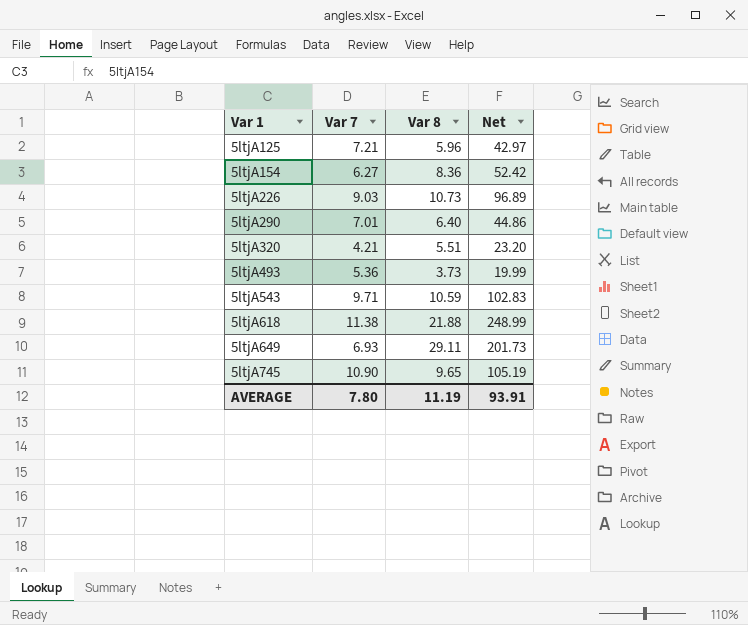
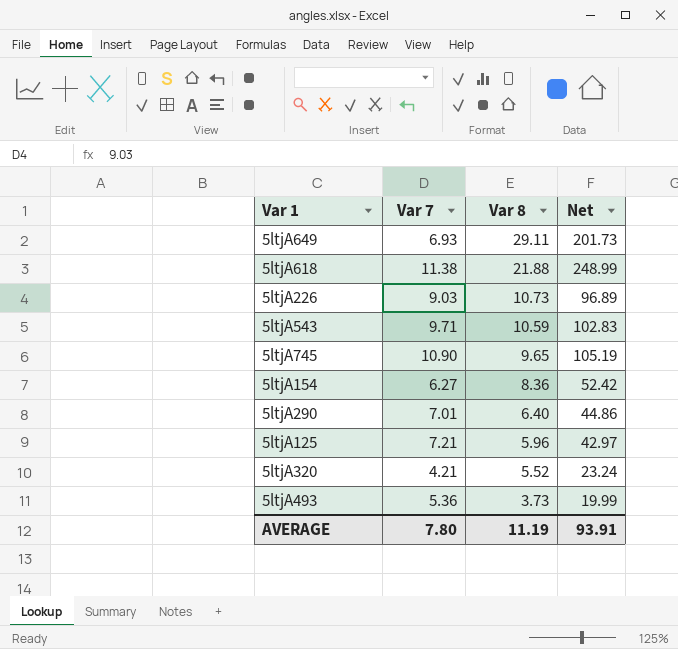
row order: Var 1 ascending -> Var 8 descending
5ltjA320 | Var 8: 5.51 -> 5.52
5ltjA320 | Net: 23.20 -> 23.24

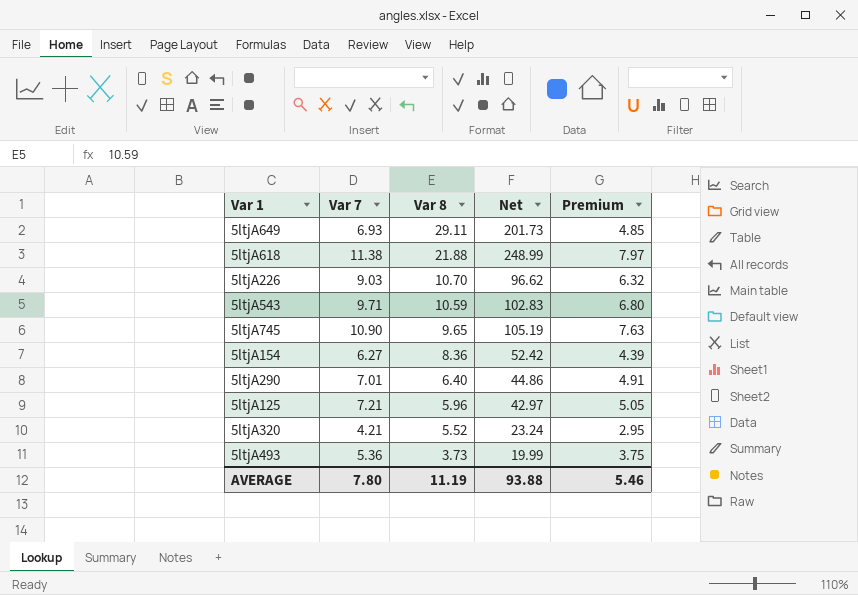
column Premium | formula: none -> [Var 7] * 0.7
5ltjA226 | Var 8: 10.73 -> 10.70
5ltjA226 | Net: 96.89 -> 96.62
AVERAGE | Net: 93.91 -> 93.88

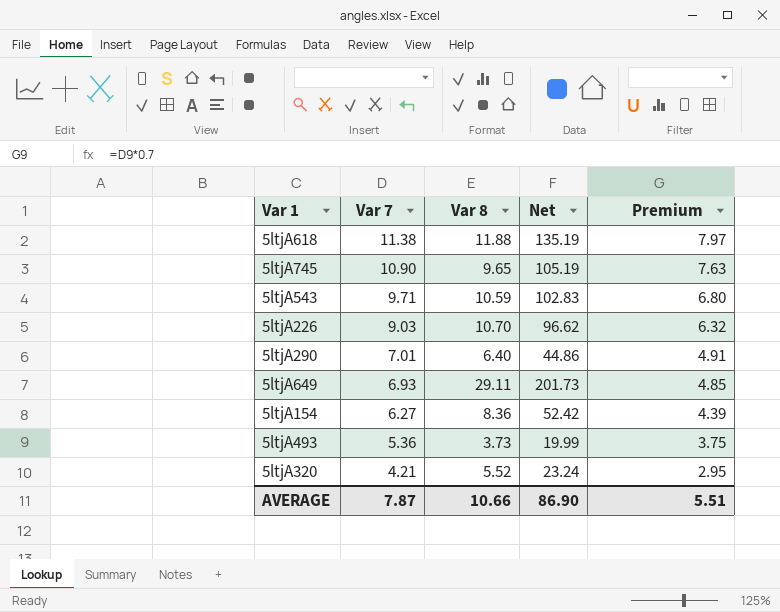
row order: Var 8 descending -> Var 7 descending
row 5ltjA125: 7.21 | 5.96 | 42.97 | 5.05 -> none
5ltjA618 | Var 8: 21.88 -> 11.88
5ltjA618 | Net: 248.99 -> 135.19
AVERAGE | Var 7: 7.80 -> 7.87
AVERAGE | Var 8: 11.19 -> 10.66
AVERAGE | Net: 93.88 -> 86.90
AVERAGE | Premium: 5.46 -> 5.51

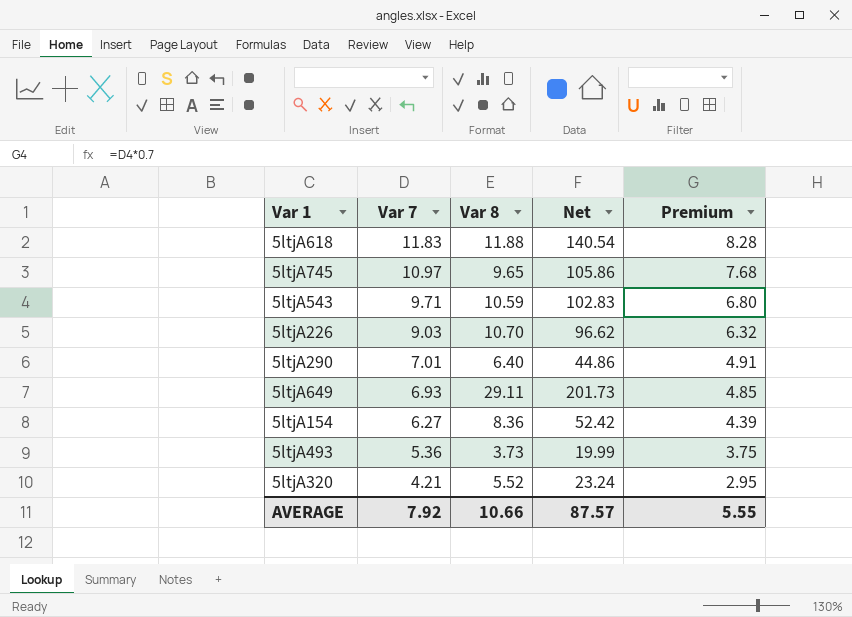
5ltjA618 | Var 7: 11.38 -> 11.83
5ltjA618 | Net: 135.19 -> 140.54
5ltjA618 | Premium: 7.97 -> 8.28
5ltjA745 | Var 7: 10.90 -> 10.97
5ltjA745 | Net: 105.19 -> 105.86
5ltjA745 | Premium: 7.63 -> 7.68
AVERAGE | Var 7: 7.87 -> 7.92
AVERAGE | Net: 86.90 -> 87.57
AVERAGE | Premium: 5.51 -> 5.55

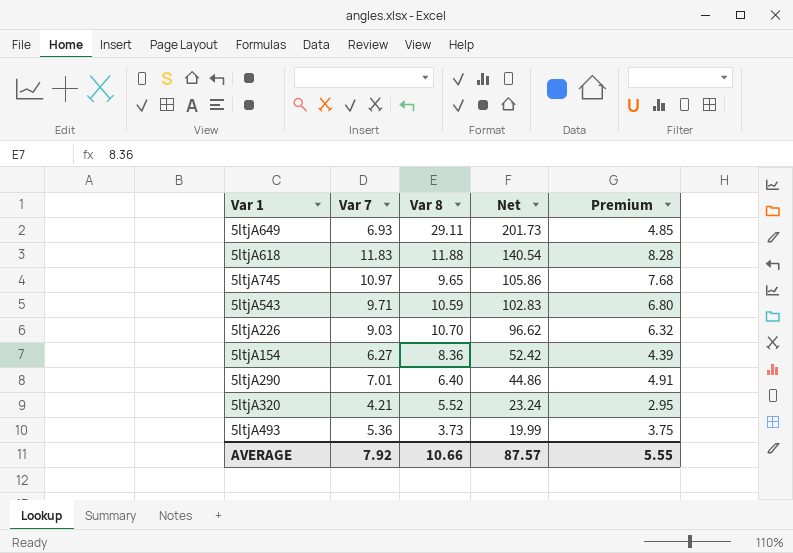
row order: Var 7 descending -> Net descending

